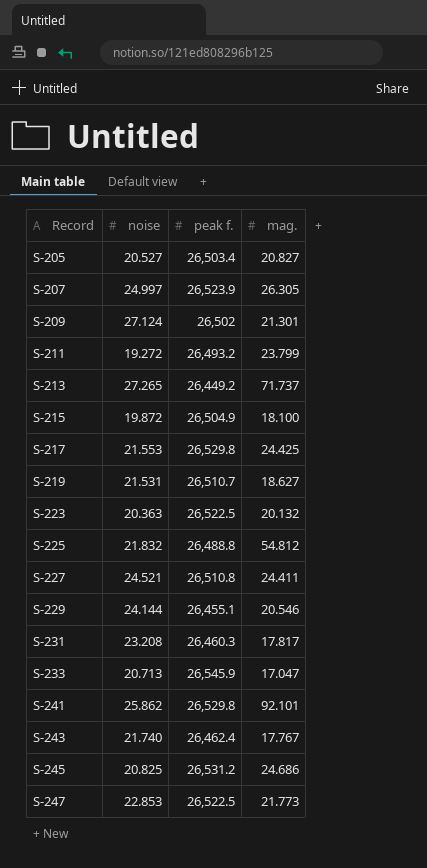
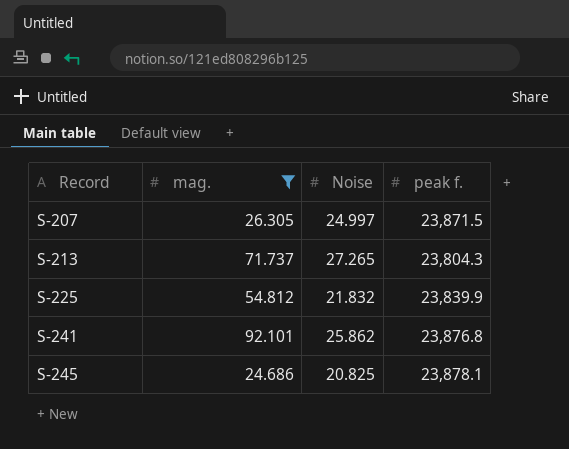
filter: none -> mag. >= 24.686
column mag. | position: 4 -> 2
column name: noise -> Noise
S-207 | peak f.: 26,523.9 -> 23,871.5
S-213 | peak f.: 26,449.2 -> 23,804.3
S-225 | peak f.: 26,488.8 -> 23,839.9
S-241 | peak f.: 26,529.8 -> 23,876.8
S-245 | peak f.: 26,531.2 -> 23,878.1

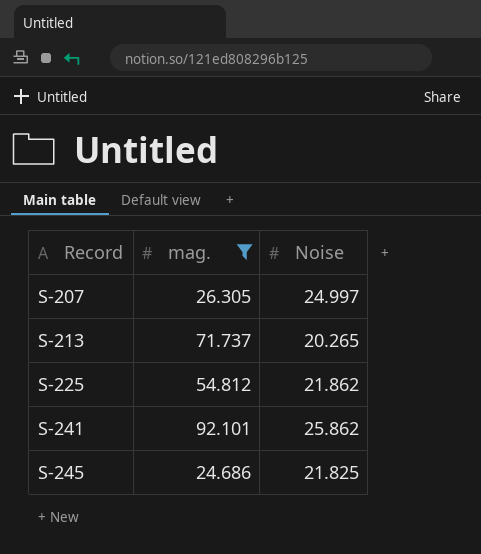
column peak f. | position: 4 -> none
S-213 | Noise: 27.265 -> 20.265
S-225 | Noise: 21.832 -> 21.862
S-245 | Noise: 20.825 -> 21.825

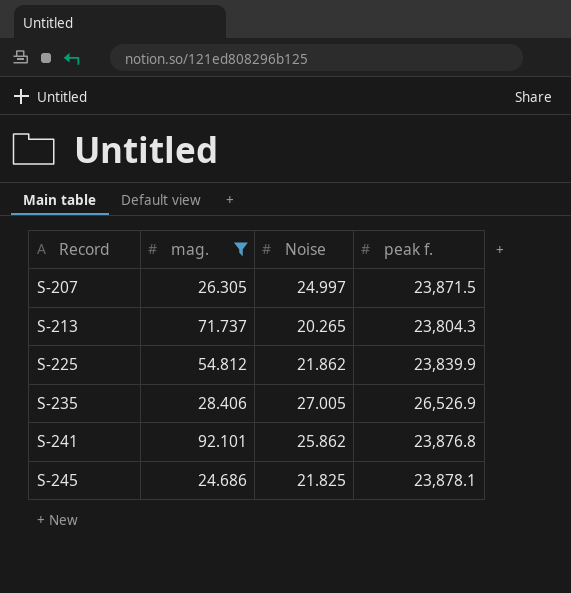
column peak f. | position: none -> 4
row S-235: none -> 28.406 | 27.005 | 26,526.9

